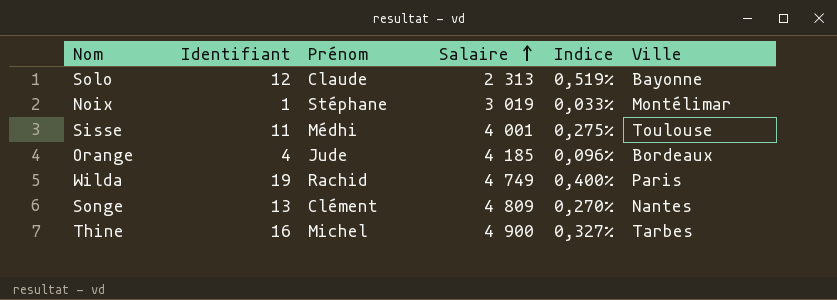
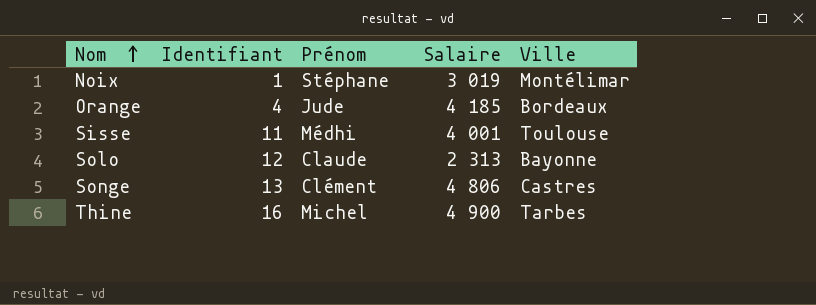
row order: Salaire ascending -> Nom ascending
column Indice | formula: [Identifiant] / [Salaire] -> none
row Wilda: 19 | Rachid | 4 749 | 0,400% | Paris -> none
Songe | Salaire: 4 809 -> 4 806
Songe | Ville: Nantes -> Castres

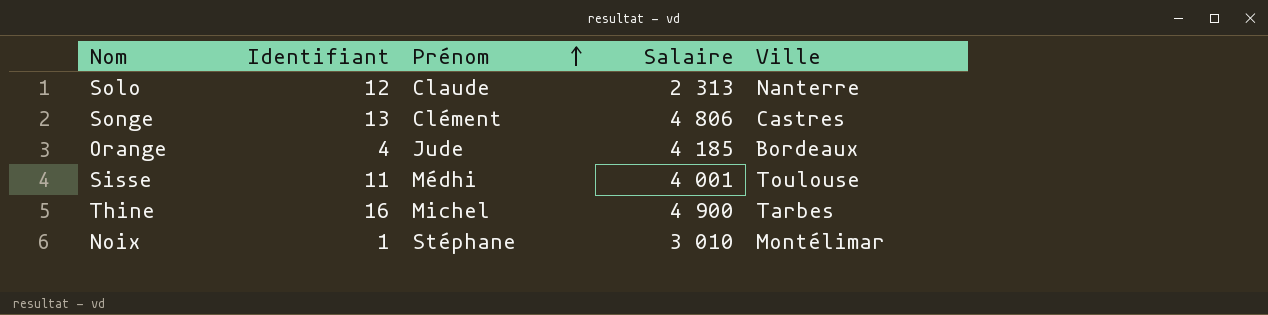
row order: Nom ascending -> Prénom ascending
Solo | Ville: Bayonne -> Nanterre
Noix | Salaire: 3 019 -> 3 010

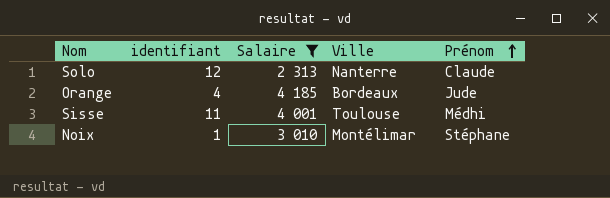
filter: none -> Salaire <= 4 185
column name: Identifiant -> identifiant
column Prénom | position: 3 -> 5

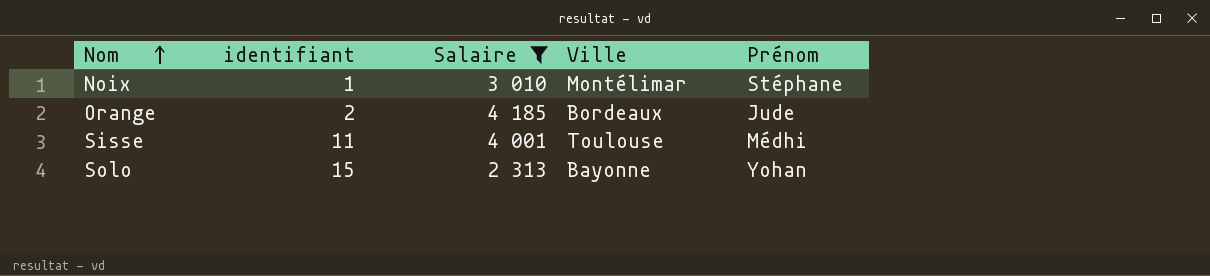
row order: Prénom ascending -> Nom ascending
Orange | identifiant: 4 -> 2
Solo | identifiant: 12 -> 15
Solo | Ville: Nanterre -> Bayonne
Solo | Prénom: Claude -> Yohan

